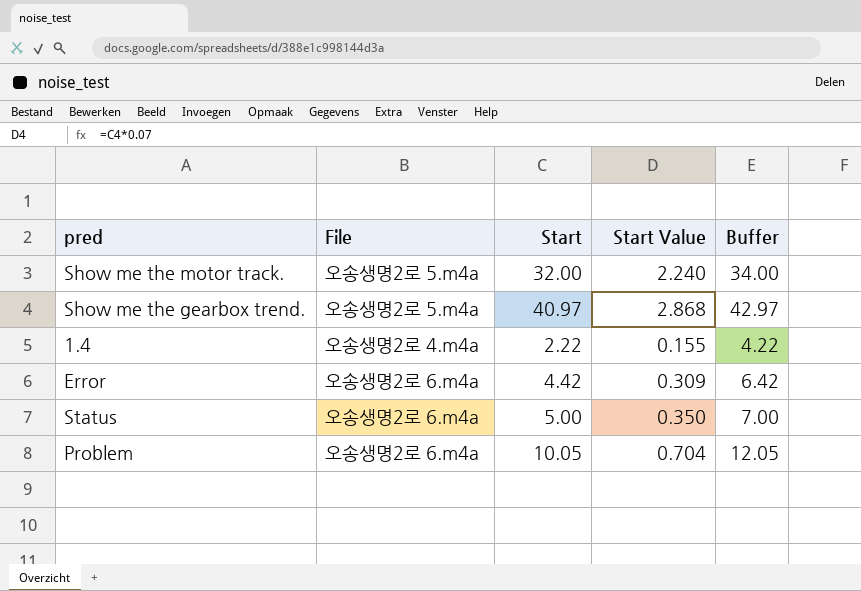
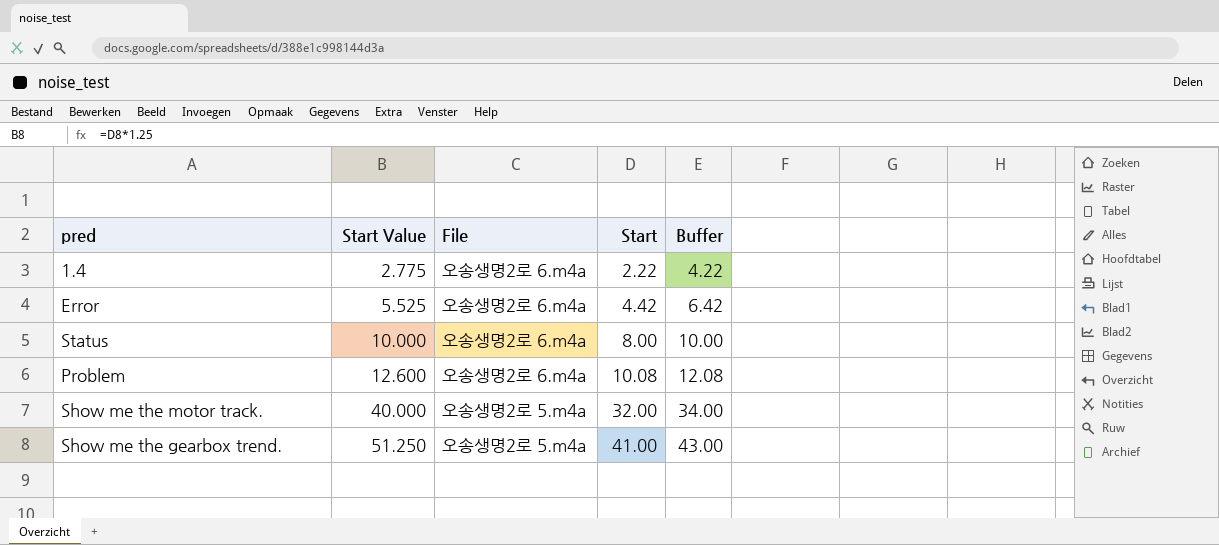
row order: none -> Start Value ascending
column Start Value | formula: [Start] * 0.07 -> [Start] * 1.25
column Start Value | position: 4 -> 2
1.4 | File: 오송생명2로 4.m4a -> 오송생명2로 6.m4a
Status | Start: 5.00 -> 8.00
Status | Buffer: 7.00 -> 10.00
Problem | Start: 10.05 -> 10.08
Problem | Buffer: 12.05 -> 12.08
Show me the gearbox trend. | Start: 40.97 -> 41.00
Show me the gearbox trend. | Buffer: 42.97 -> 43.00

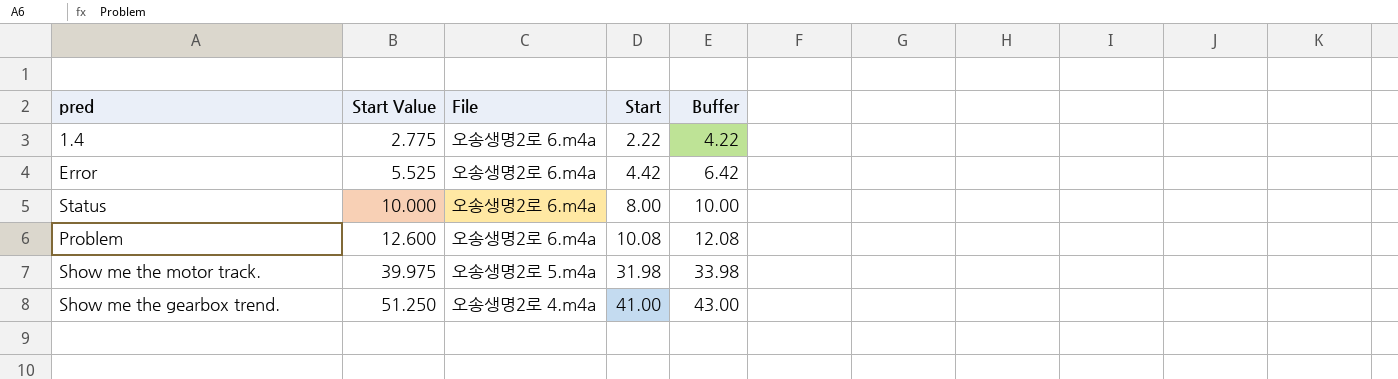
Show me the motor track. | Start Value: 40.000 -> 39.975
Show me the motor track. | Start: 32.00 -> 31.98
Show me the motor track. | Buffer: 34.00 -> 33.98
Show me the gearbox trend. | File: 오송생명2로 5.m4a -> 오송생명2로 4.m4a

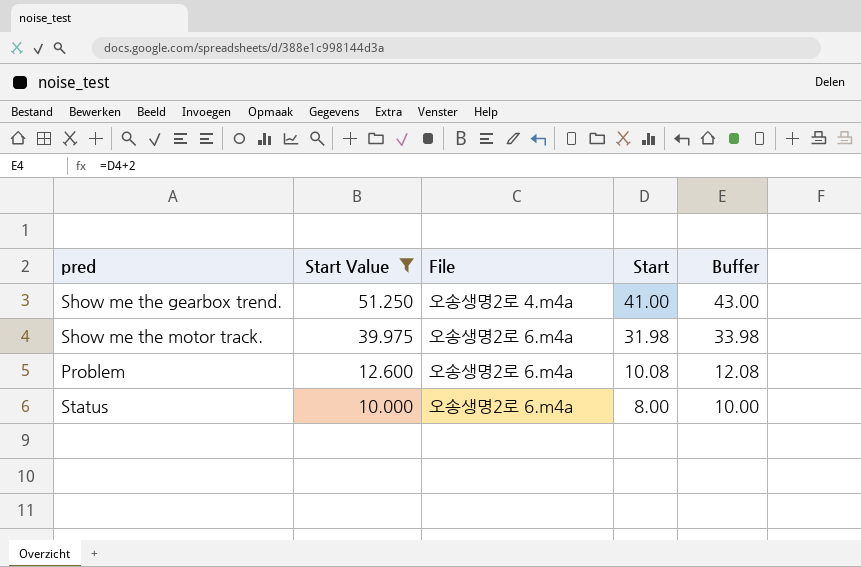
filter: none -> Start Value >= 10.000
row order: Start Value ascending -> Start Value descending
Show me the motor track. | File: 오송생명2로 5.m4a -> 오송생명2로 6.m4a

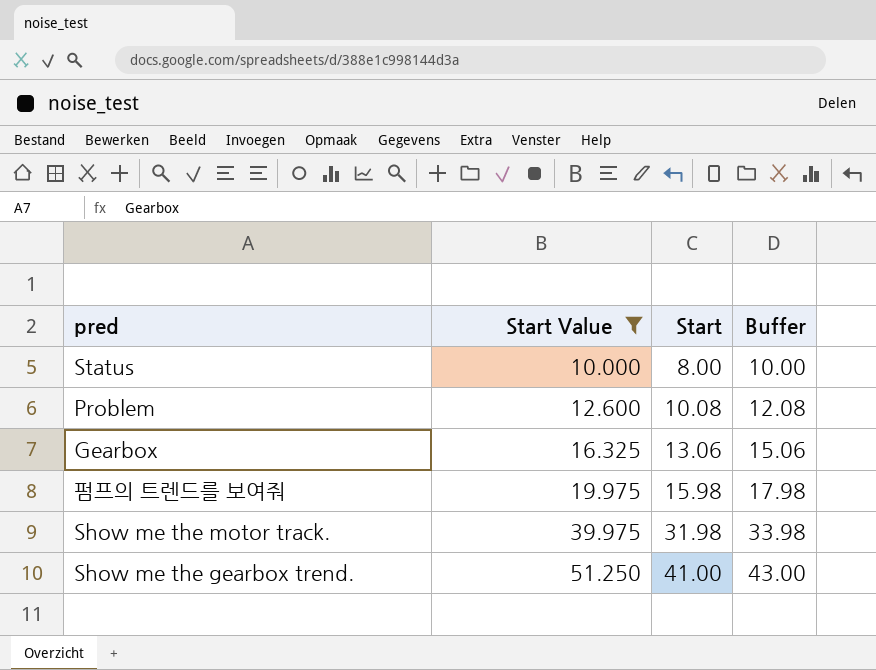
row order: Start Value descending -> Start Value ascending
column File | position: 3 -> none
row Gearbox: none -> 16.325 | 13.06 | 15.06
row 펌프의 트렌드를 보여줘: none -> 19.975 | 15.98 | 17.98

